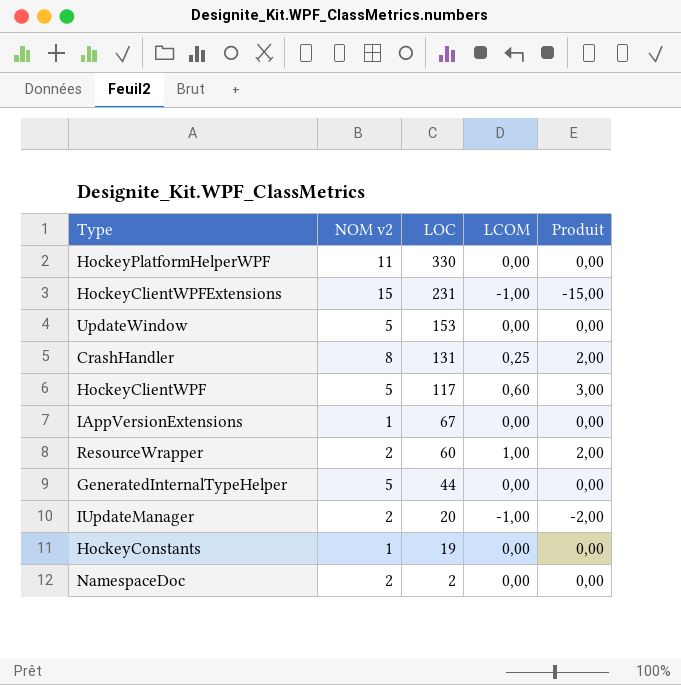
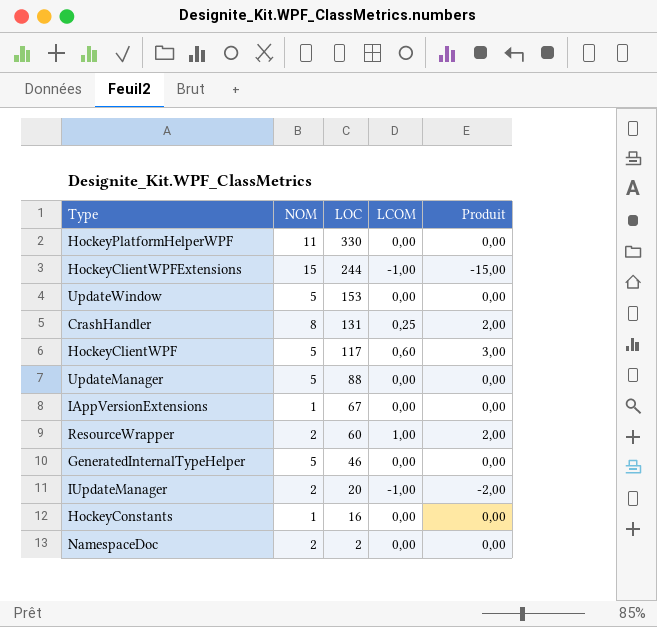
column name: NOM v2 -> NOM
HockeyClientWPFExtensions | LOC: 231 -> 244
row UpdateManager: none -> 5 | 88 | 0,00 | 0,00
GeneratedInternalTypeHelper | LOC: 44 -> 46
HockeyConstants | LOC: 19 -> 16

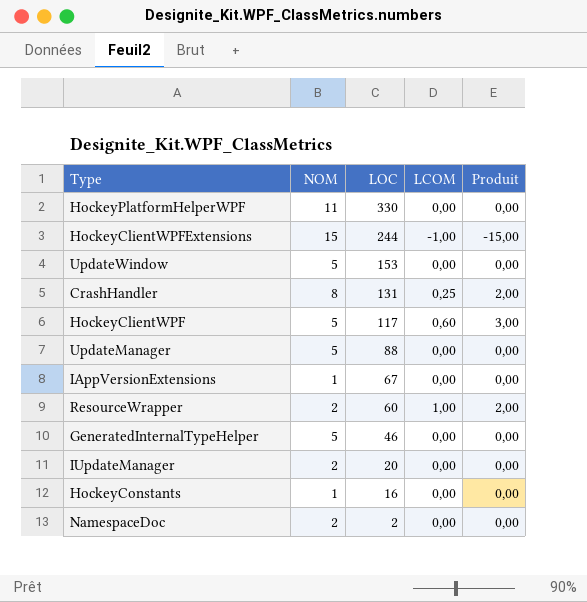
IUpdateManager | LCOM: -1,00 -> 0,00
IUpdateManager | Produit: -2,00 -> 0,00

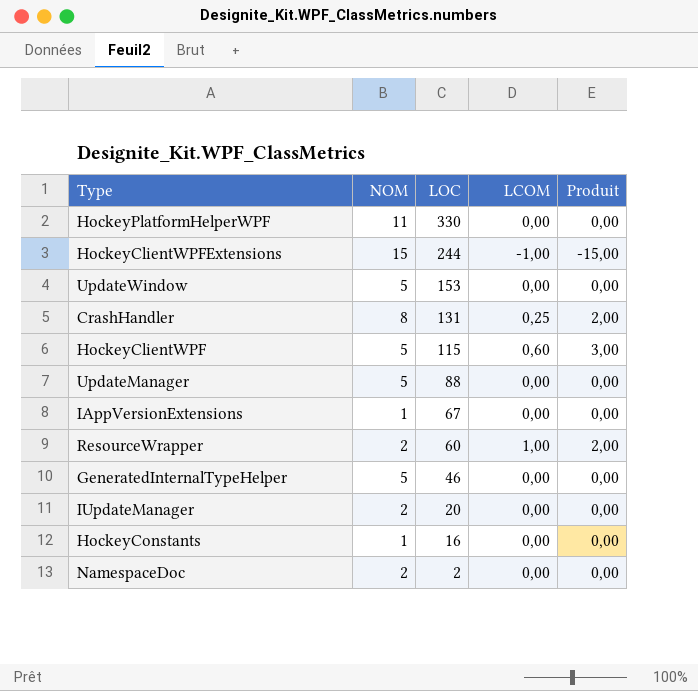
HockeyClientWPF | LOC: 117 -> 115

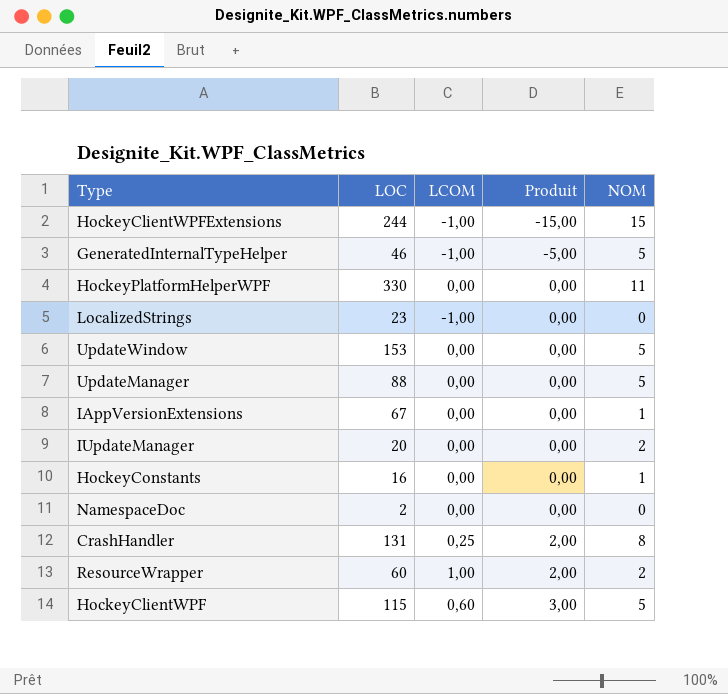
row order: LOC descending -> Produit ascending
column NOM | position: 2 -> 5
GeneratedInternalTypeHelper | LCOM: 0,00 -> -1,00
GeneratedInternalTypeHelper | Produit: 0,00 -> -5,00
row LocalizedStrings: none -> 23 | -1,00 | 0,00 | 0
NamespaceDoc | NOM: 2 -> 0

